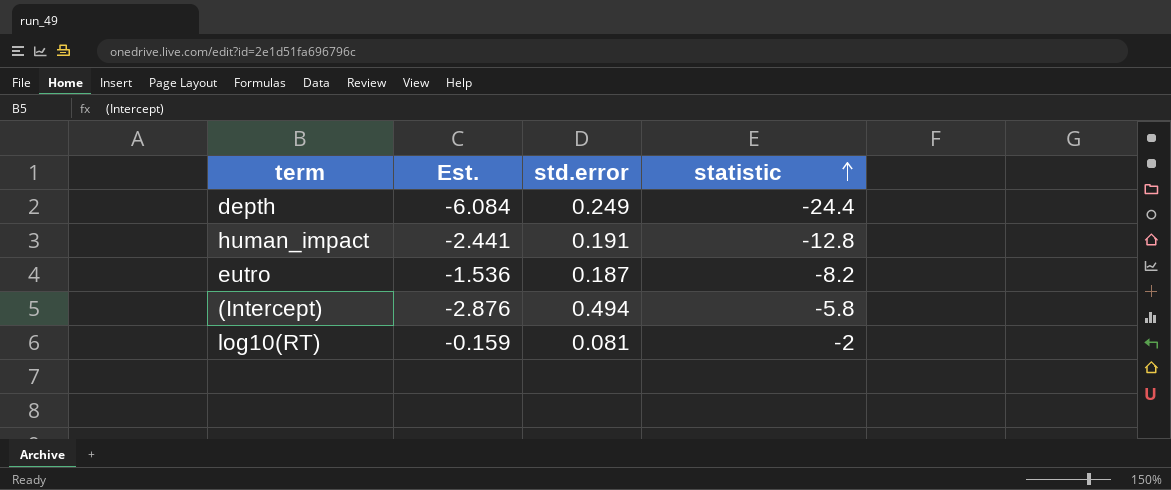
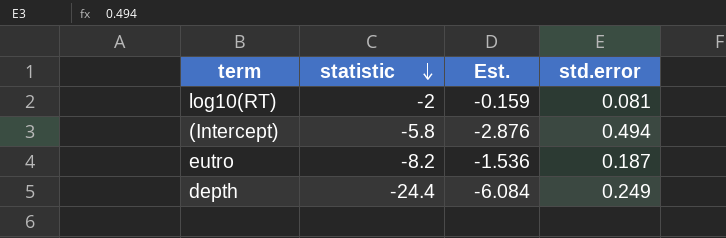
row order: statistic ascending -> statistic descending
column statistic | position: 4 -> 2
row human_impact: -2.441 | 0.191 | -12.8 -> none

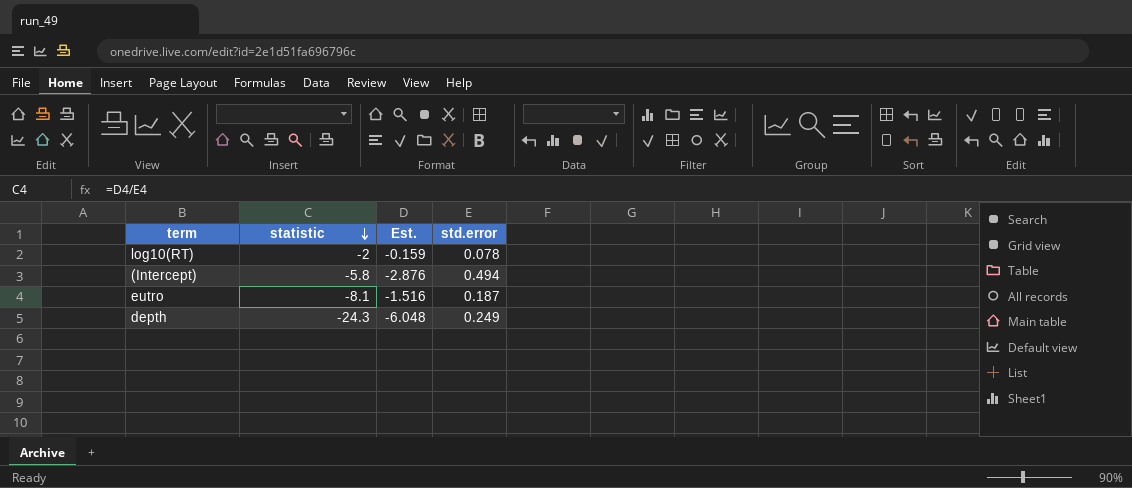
log10(RT) | std.error: 0.081 -> 0.078
eutro | statistic: -8.2 -> -8.1
eutro | Est.: -1.536 -> -1.516
depth | statistic: -24.4 -> -24.3
depth | Est.: -6.084 -> -6.048

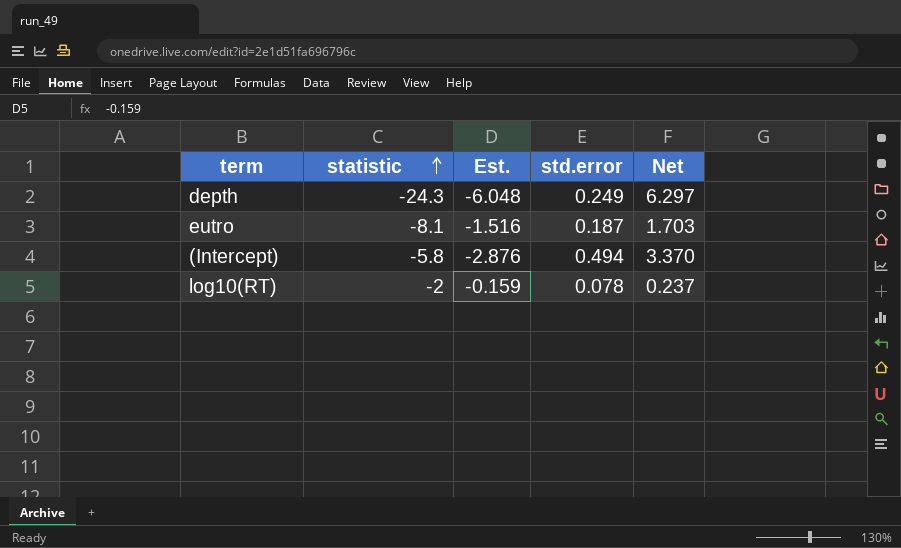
row order: statistic descending -> statistic ascending
column Net | formula: none -> [std.error] - [Est.]

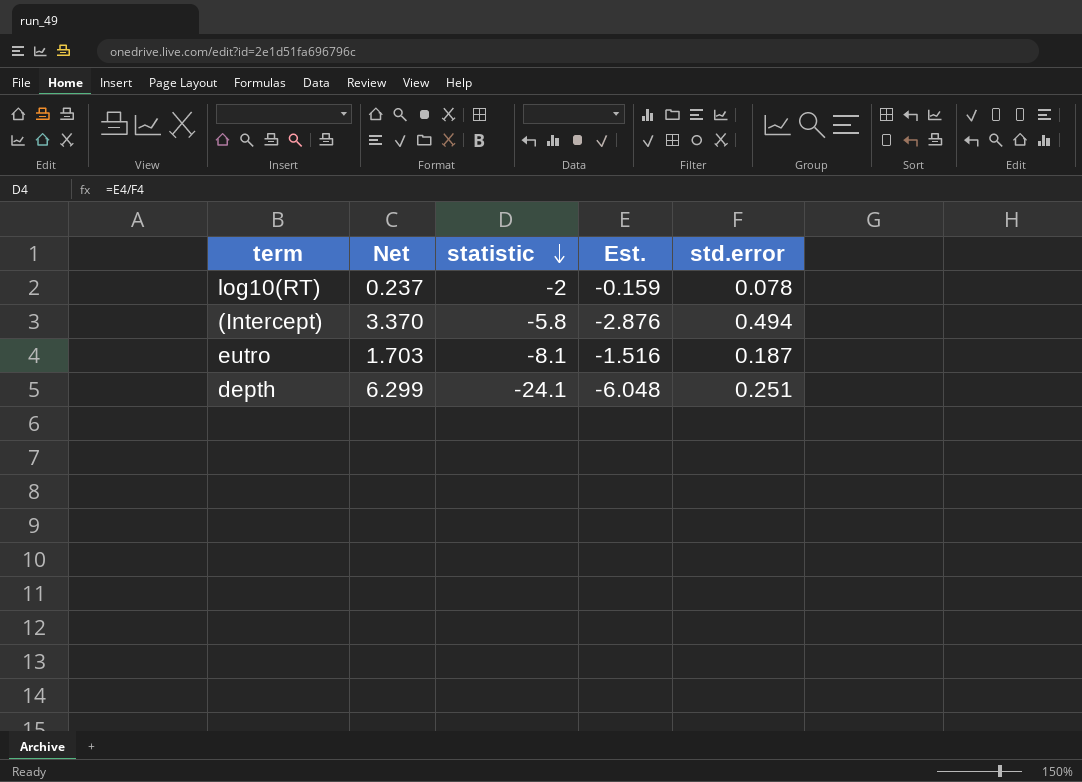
row order: statistic ascending -> statistic descending
column Net | position: 5 -> 2
depth | Net: 6.297 -> 6.299
depth | statistic: -24.3 -> -24.1
depth | std.error: 0.249 -> 0.251

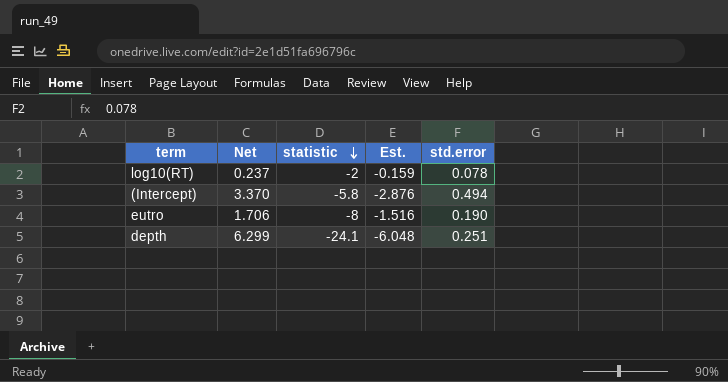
eutro | Net: 1.703 -> 1.706
eutro | statistic: -8.1 -> -8
eutro | std.error: 0.187 -> 0.190

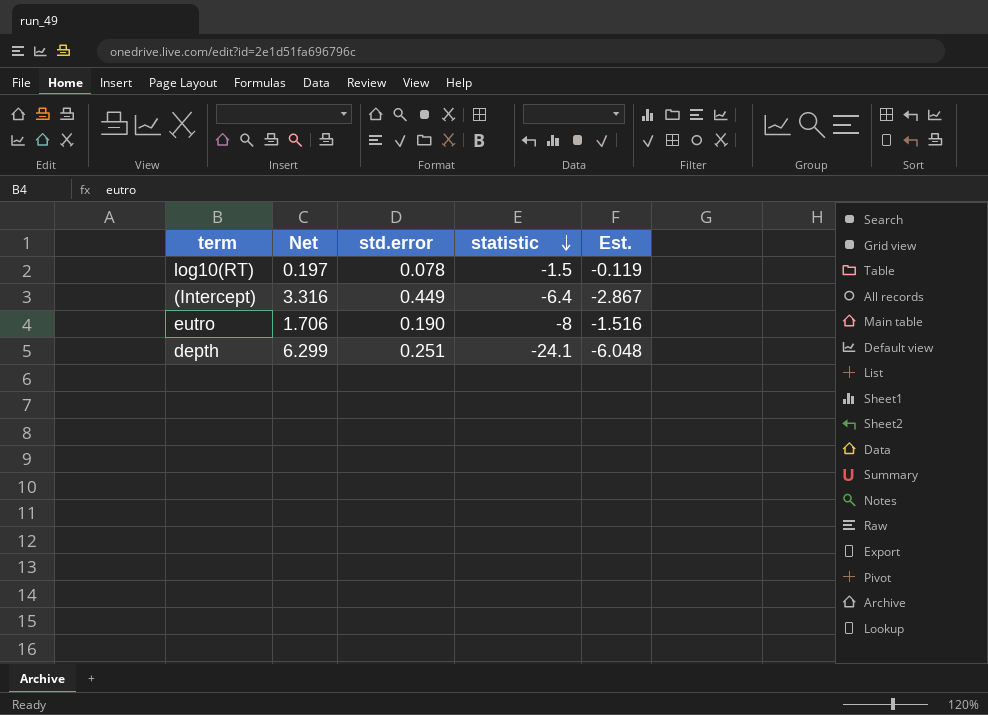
column std.error | position: 5 -> 3
log10(RT) | Net: 0.237 -> 0.197
log10(RT) | statistic: -2 -> -1.5
log10(RT) | Est.: -0.159 -> -0.119
(Intercept) | Net: 3.370 -> 3.316
(Intercept) | std.error: 0.494 -> 0.449
(Intercept) | statistic: -5.8 -> -6.4
(Intercept) | Est.: -2.876 -> -2.867

